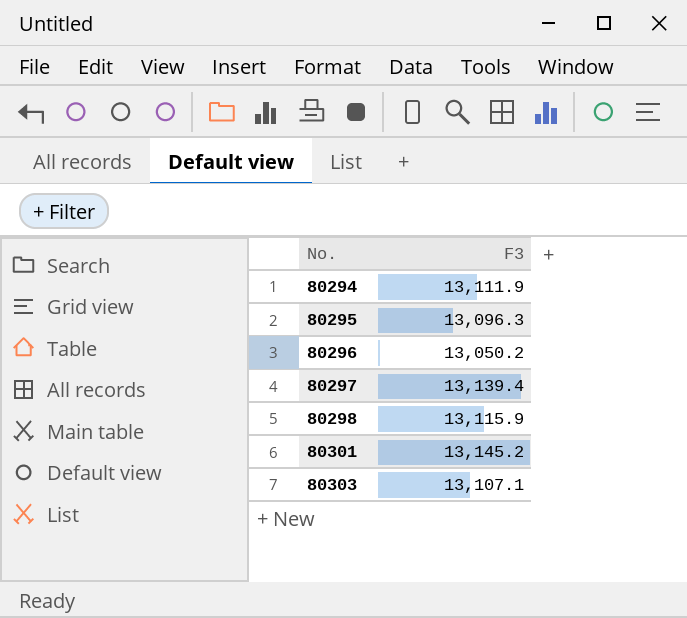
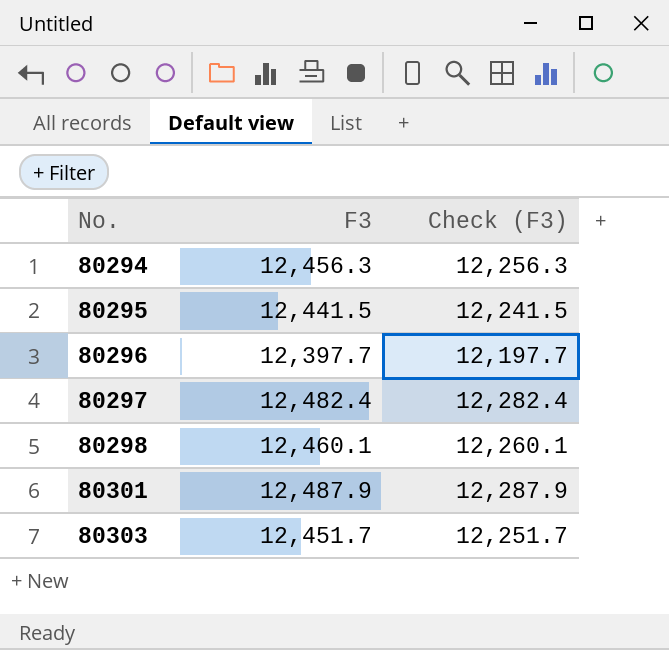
column Check (F3) | formula: none -> [F3] - 200
80294 | F3: 13,111.9 -> 12,456.3
80295 | F3: 13,096.3 -> 12,441.5
80296 | F3: 13,050.2 -> 12,397.7
80297 | F3: 13,139.4 -> 12,482.4
80298 | F3: 13,115.9 -> 12,460.1
80301 | F3: 13,145.2 -> 12,487.9
80303 | F3: 13,107.1 -> 12,451.7

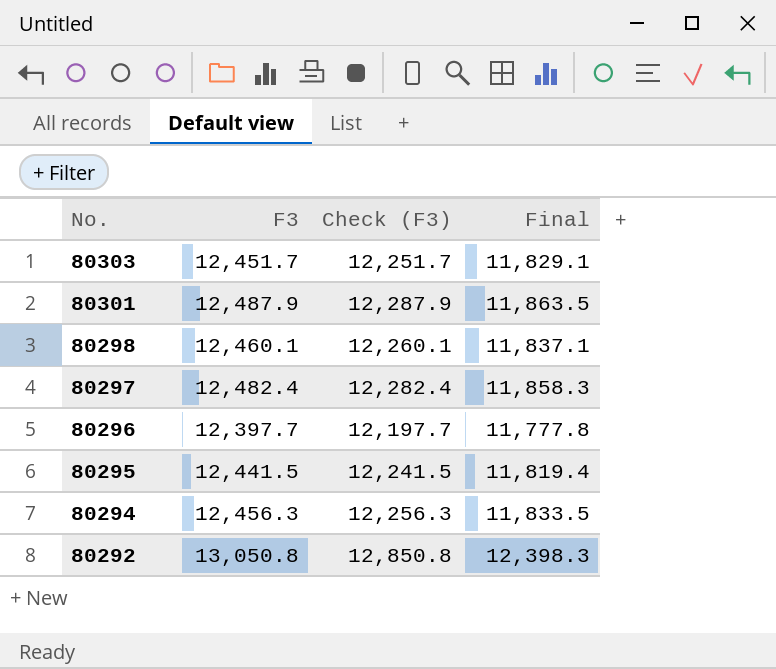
row order: No. ascending -> No. descending
column Final | formula: none -> [F3] * 0.95
row 80292: none -> 13,050.8 | 12,850.8 | 12,398.3

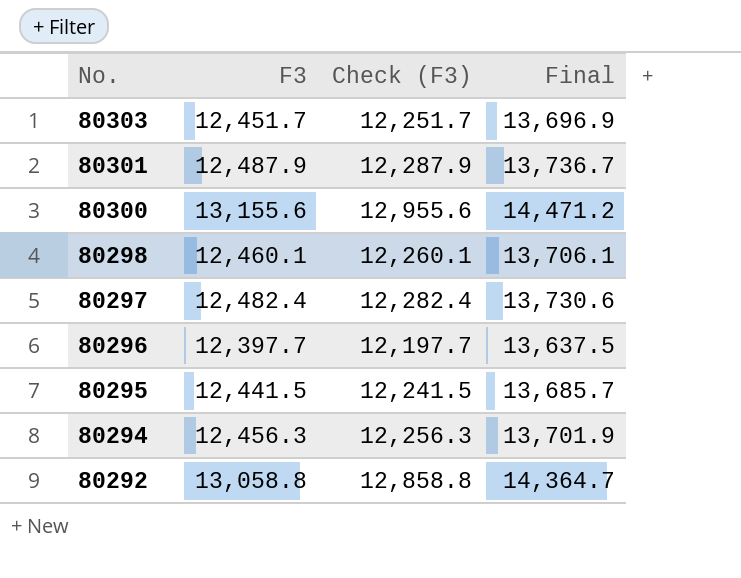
column Final | formula: [F3] * 0.95 -> [F3] * 1.1
row 80300: none -> 13,155.6 | 12,955.6 | 14,471.2
80292 | F3: 13,050.8 -> 13,058.8
80292 | Check (F3): 12,850.8 -> 12,858.8

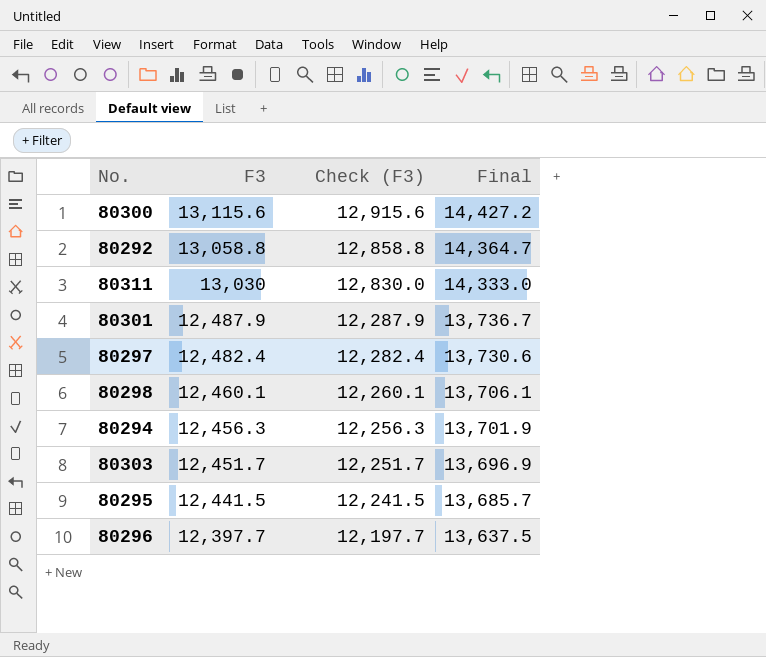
row order: No. descending -> F3 descending
80300 | F3: 13,155.6 -> 13,115.6
80300 | Check (F3): 12,955.6 -> 12,915.6
80300 | Final: 14,471.2 -> 14,427.2
row 80311: none -> 13,030 | 12,830.0 | 14,333.0

